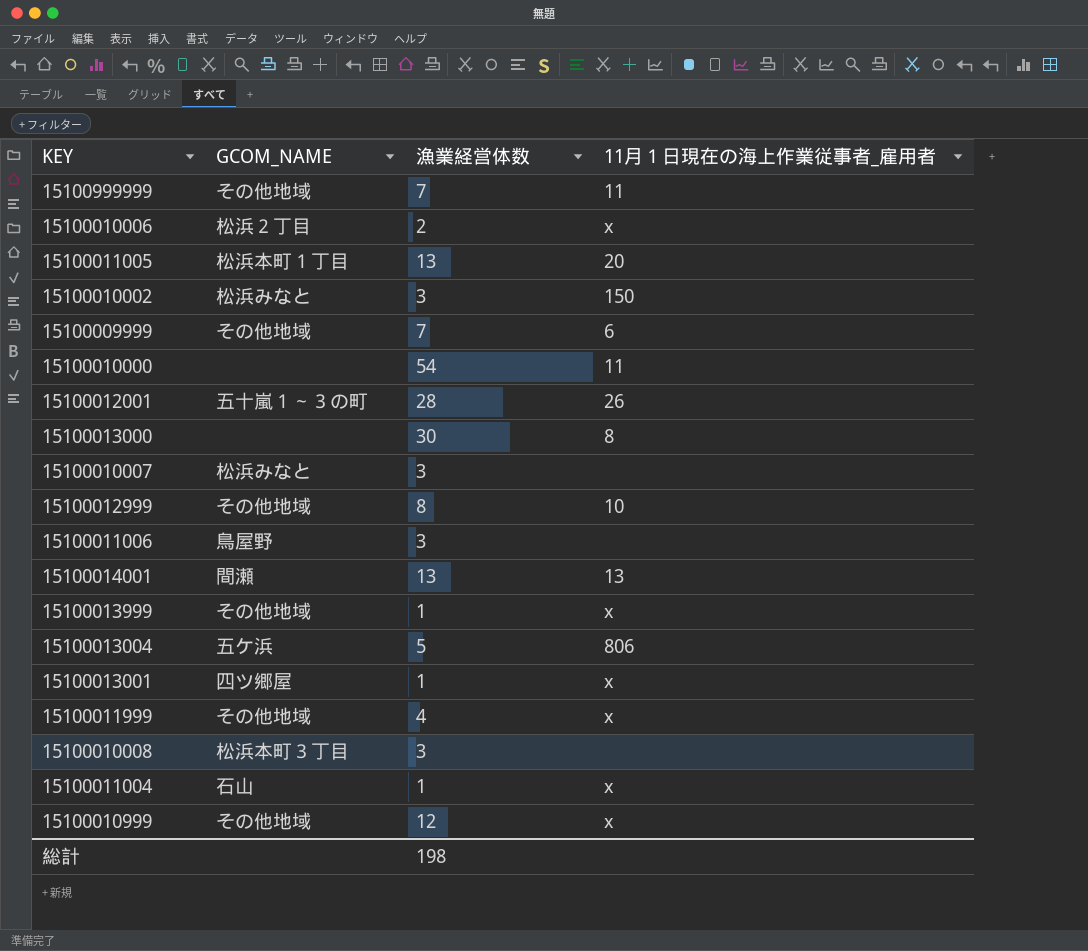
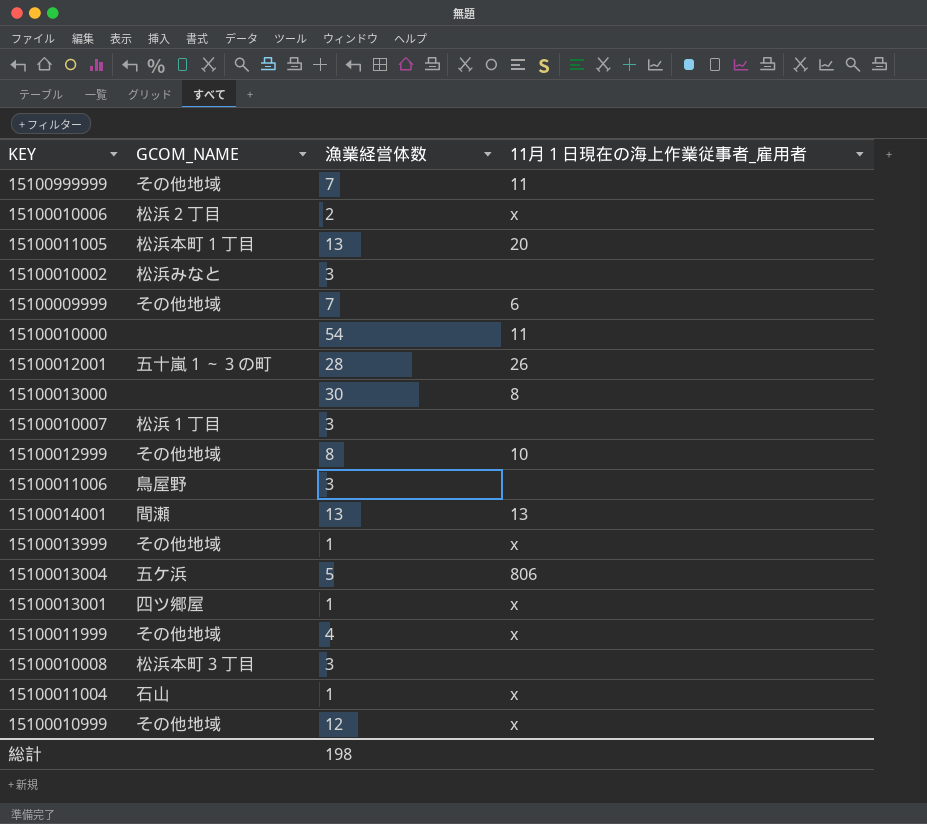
15100010002 | 11月１日現在の海上作業従事者_雇用者: 150 -> none
15100010007 | GCOM_NAME: 松浜みなと -> 松浜１丁目

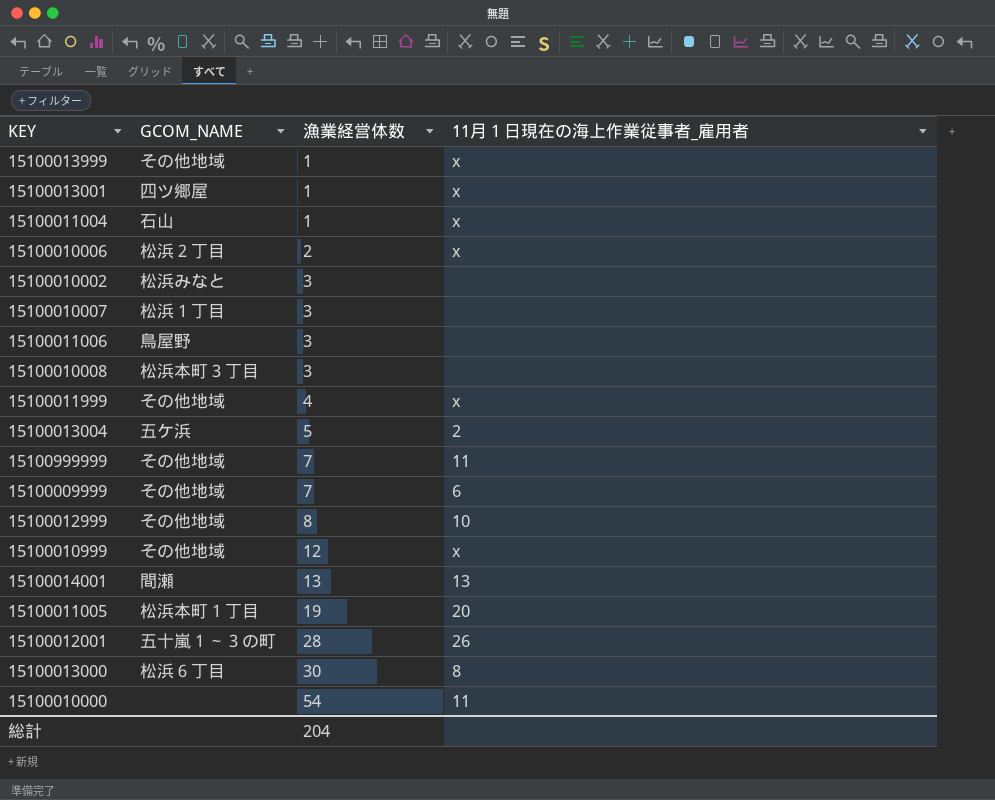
row order: none -> 漁業経営体数 ascending
15100013004 | 11月１日現在の海上作業従事者_雇用者: 806 -> 2
15100011005 | 漁業経営体数: 13 -> 19
15100013000 | GCOM_NAME: none -> 松浜６丁目
総計 | 漁業経営体数: 198 -> 204

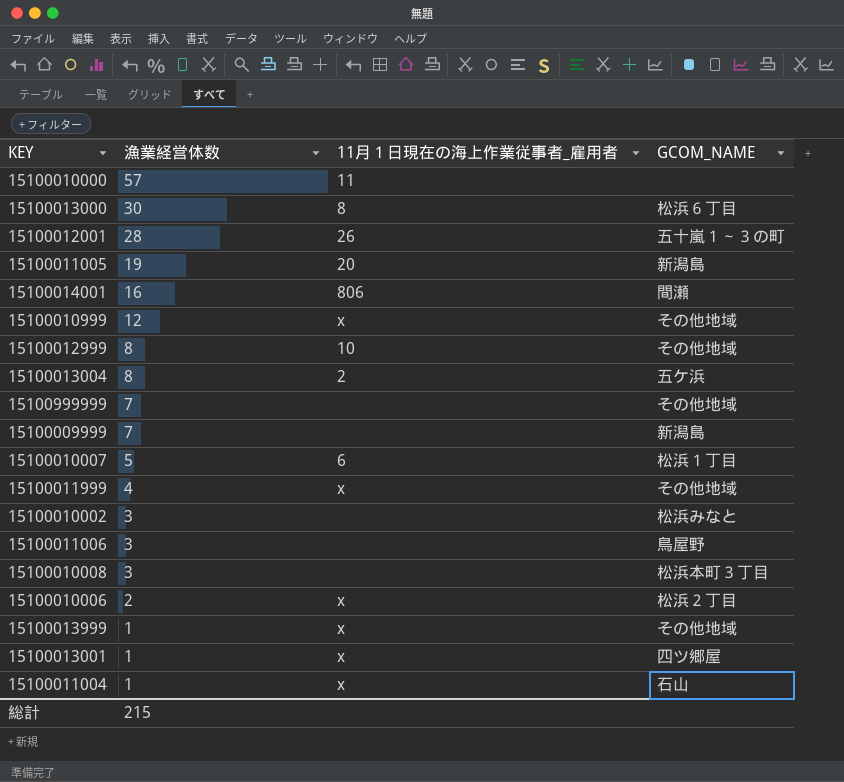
row order: 漁業経営体数 ascending -> 漁業経営体数 descending
column GCOM_NAME | position: 2 -> 4
15100010000 | 漁業経営体数: 54 -> 57
15100011005 | GCOM_NAME: 松浜本町１丁目 -> 新潟島
15100014001 | 漁業経営体数: 13 -> 16
15100014001 | 11月１日現在の海上作業従事者_雇用者: 13 -> 806
15100013004 | 漁業経営体数: 5 -> 8
15100999999 | 11月１日現在の海上作業従事者_雇用者: 11 -> none
15100009999 | 11月１日現在の海上作業従事者_雇用者: 6 -> none
15100009999 | GCOM_NAME: その他地域 -> 新潟島
15100010007 | 漁業経営体数: 3 -> 5
15100010007 | 11月１日現在の海上作業従事者_雇用者: none -> 6
総計 | 漁業経営体数: 204 -> 215

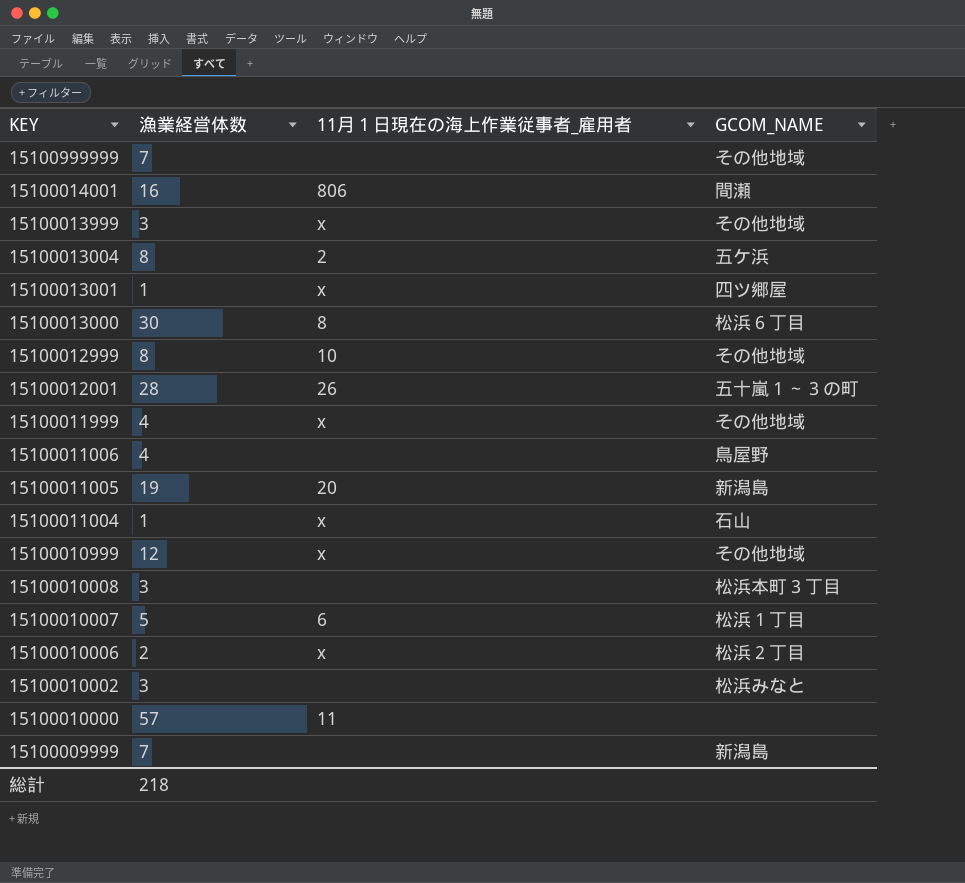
row order: 漁業経営体数 descending -> KEY descending
15100013999 | 漁業経営体数: 1 -> 3
15100011006 | 漁業経営体数: 3 -> 4
総計 | 漁業経営体数: 215 -> 218

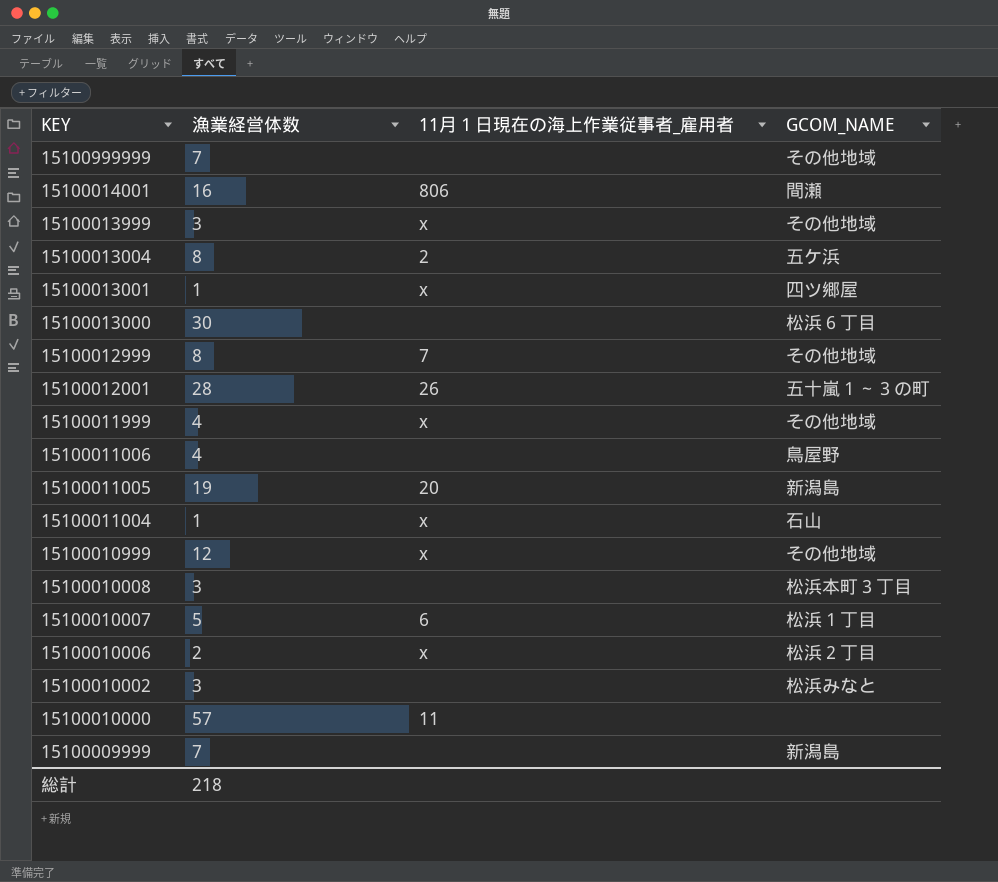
15100013000 | 11月１日現在の海上作業従事者_雇用者: 8 -> none
15100012999 | 11月１日現在の海上作業従事者_雇用者: 10 -> 7

